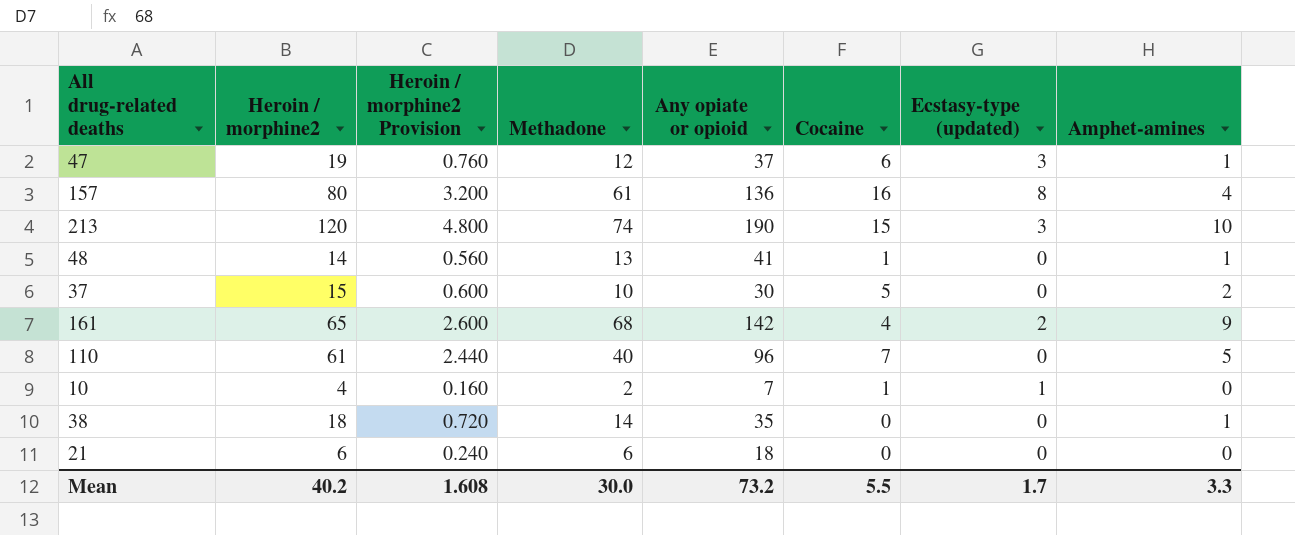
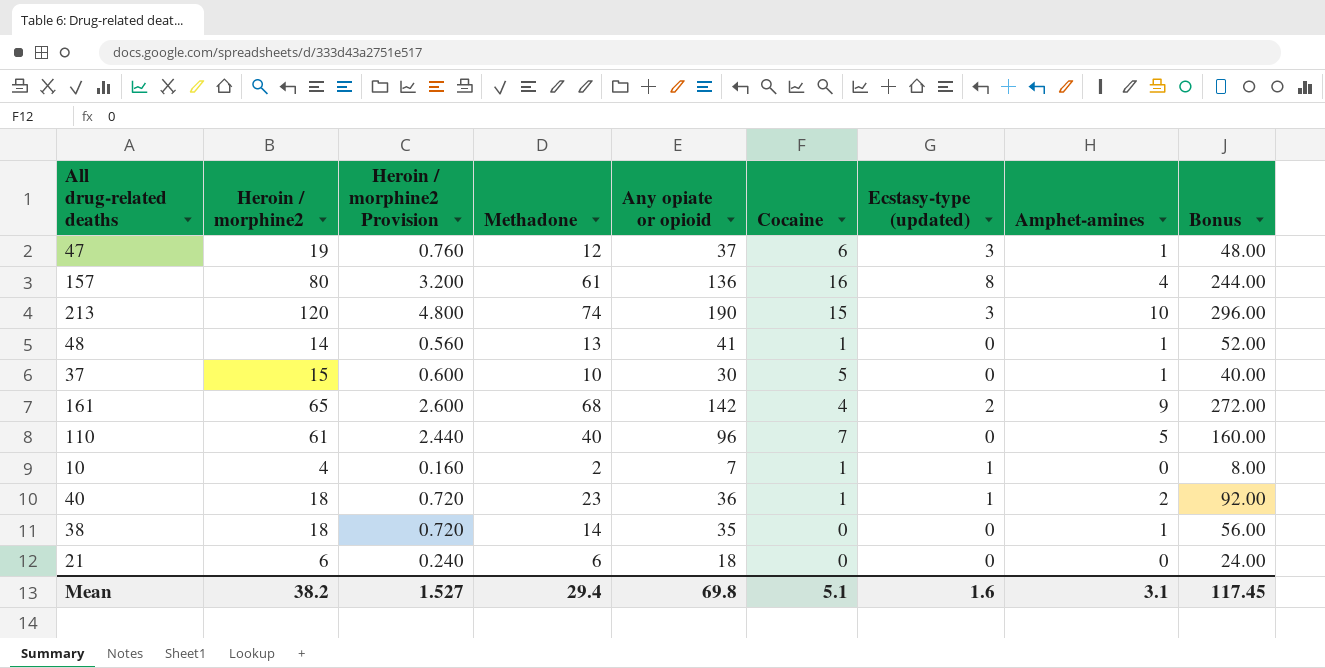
column Bonus | formula: none -> [Methadone] * 4
37 | Amphet-amines: 2 -> 1
row 40: none -> 18 | 0.720 | 23 | 36 | 1 | 1 | 2 | 92.00
Mean | Heroin / morphine2: 40.2 -> 38.2
Mean | Heroin / morphine2 Provision: 1.608 -> 1.527
Mean | Methadone: 30.0 -> 29.4
Mean | Any opiate or opioid: 73.2 -> 69.8
Mean | Cocaine: 5.5 -> 5.1
Mean | Ecstasy-type (updated): 1.7 -> 1.6
Mean | Amphet-amines: 3.3 -> 3.1

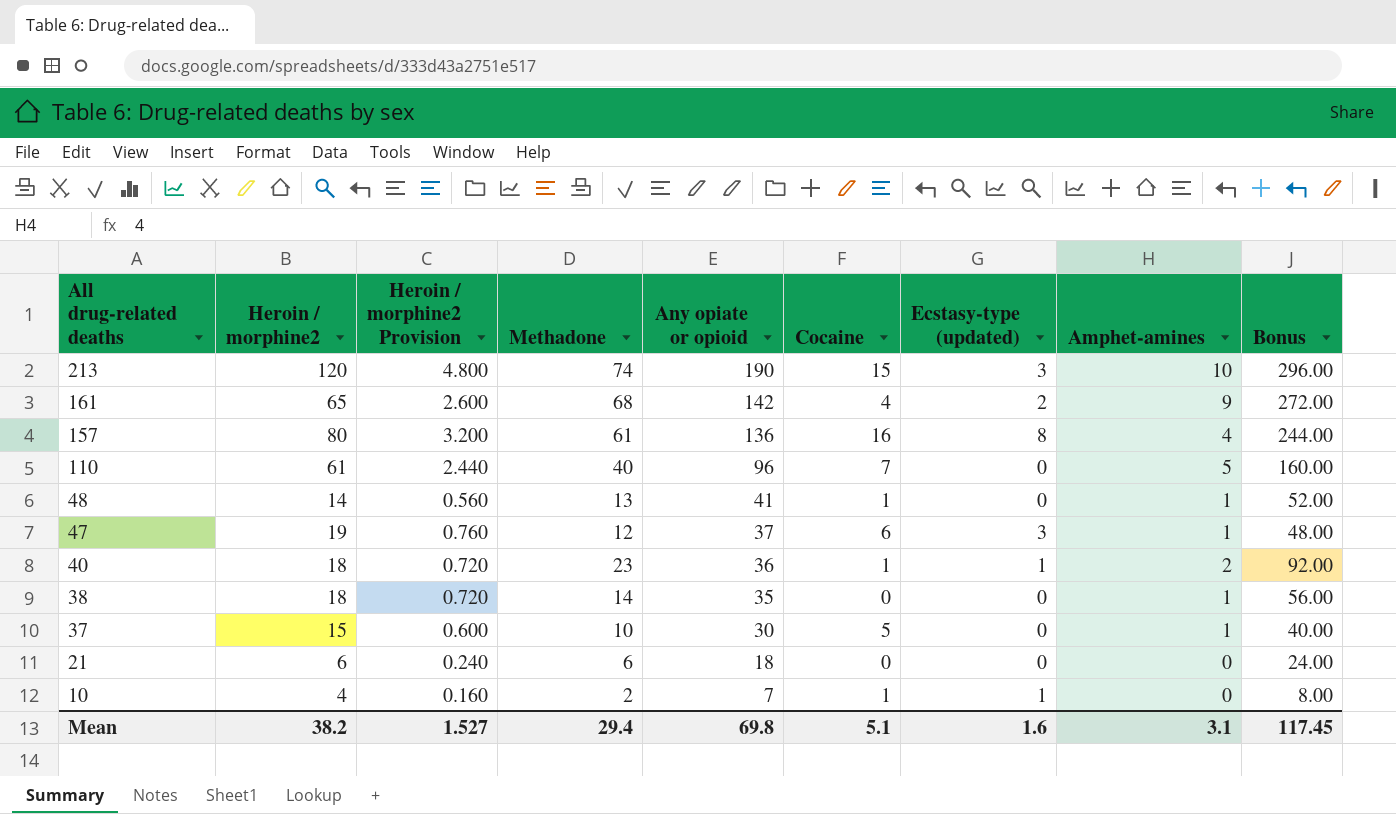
row order: none -> All drug-related deaths descending

